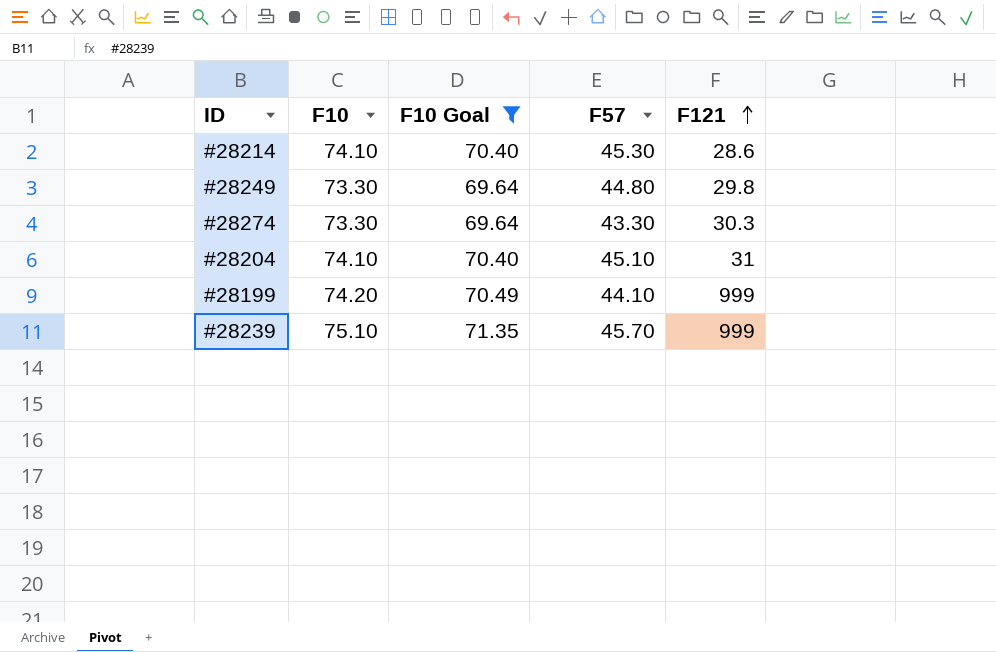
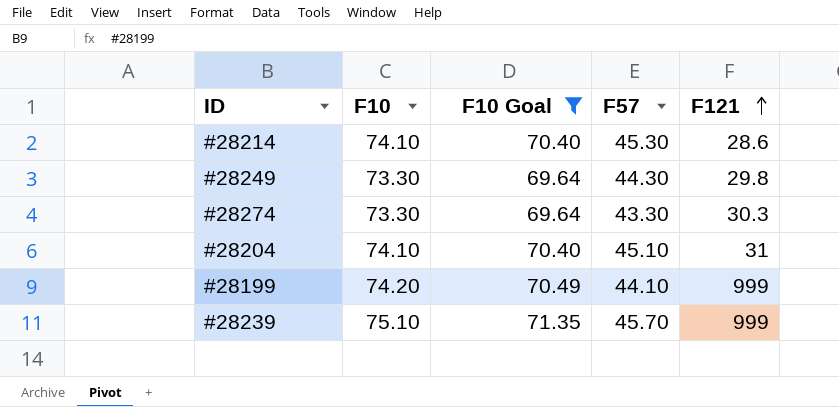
#28249 | F57: 44.80 -> 44.30

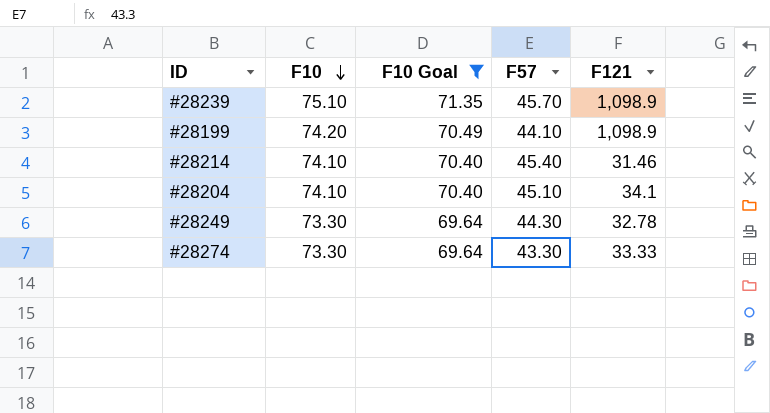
row order: F121 ascending -> F10 descending
#28239 | F121: 999 -> 1,098.9
#28199 | F121: 999 -> 1,098.9
#28214 | F57: 45.30 -> 45.40
#28214 | F121: 28.6 -> 31.46
#28204 | F121: 31 -> 34.1
#28249 | F121: 29.8 -> 32.78
#28274 | F121: 30.3 -> 33.33

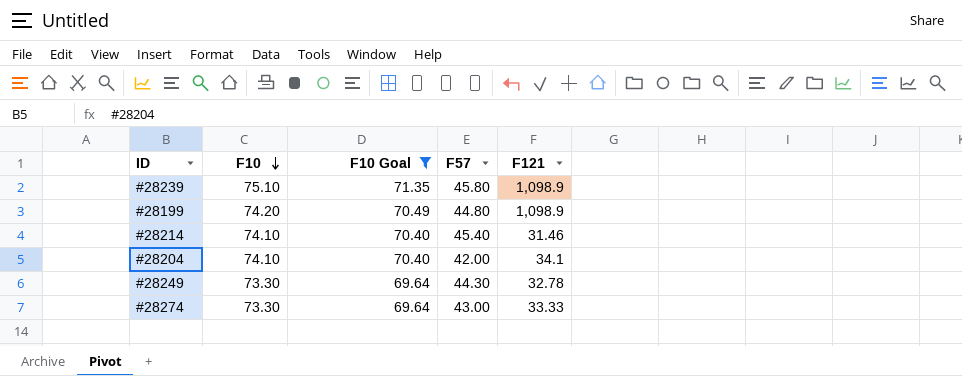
#28239 | F57: 45.70 -> 45.80
#28199 | F57: 44.10 -> 44.80
#28204 | F57: 45.10 -> 42.00
#28274 | F57: 43.30 -> 43.00

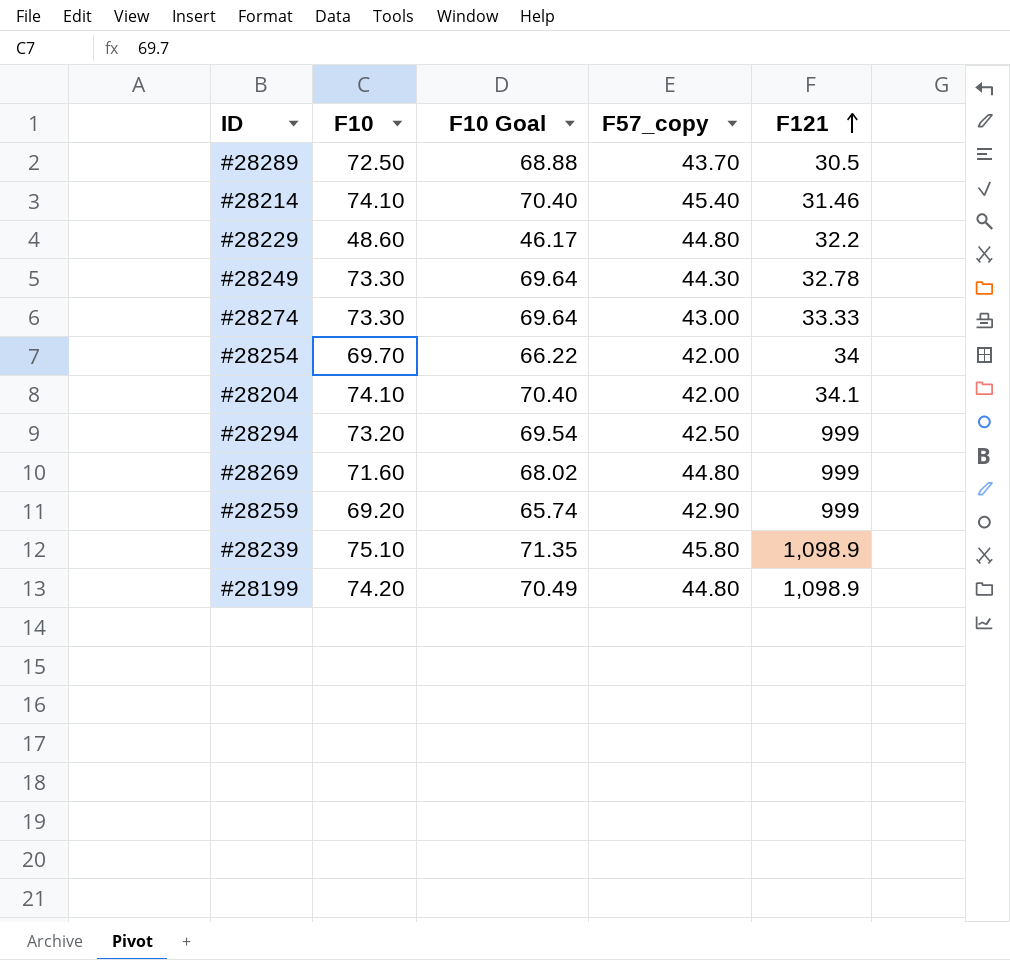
filter: F10 Goal >= 69.64 -> none
row order: F10 descending -> F121 ascending
column name: F57 -> F57_copy

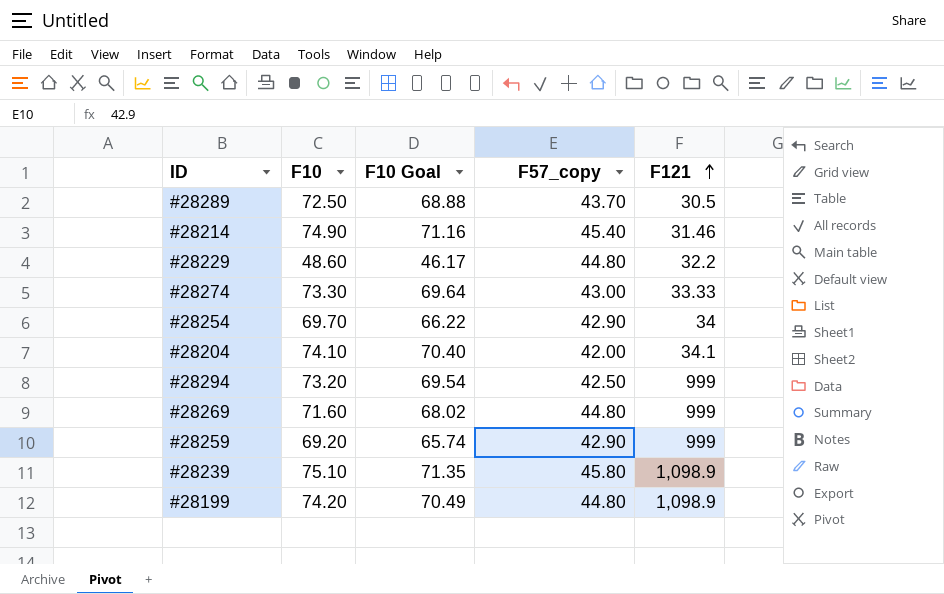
row #28249: 73.30 | 69.64 | 44.30 | 32.78 -> none
#28214 | F10: 74.10 -> 74.90
#28214 | F10 Goal: 70.40 -> 71.16
#28254 | F57_copy: 42.00 -> 42.90

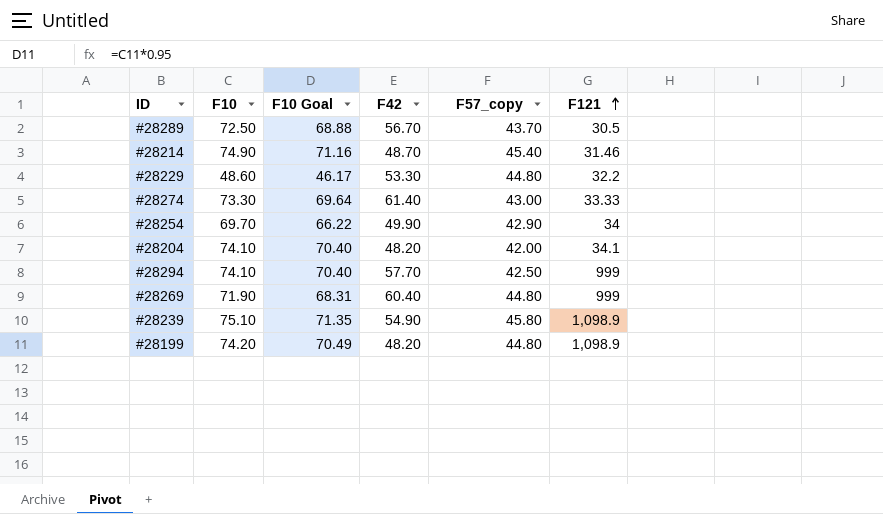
column F42 | position: none -> 4
row #28259: 69.20 | 65.74 | 42.90 | 999 -> none
#28294 | F10: 73.20 -> 74.10
#28294 | F10 Goal: 69.54 -> 70.40
#28269 | F10: 71.60 -> 71.90
#28269 | F10 Goal: 68.02 -> 68.31

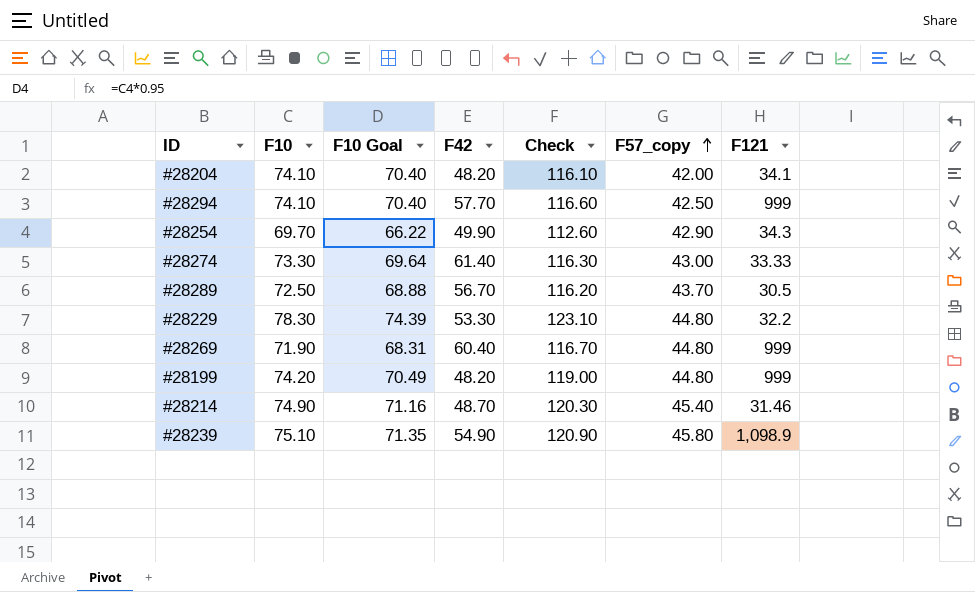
row order: F121 ascending -> F57_copy ascending
column Check | formula: none -> [F10] + [F57_copy]
#28254 | F121: 34 -> 34.3
#28229 | F10: 48.60 -> 78.30
#28229 | F10 Goal: 46.17 -> 74.39
#28199 | F121: 1,098.9 -> 999

